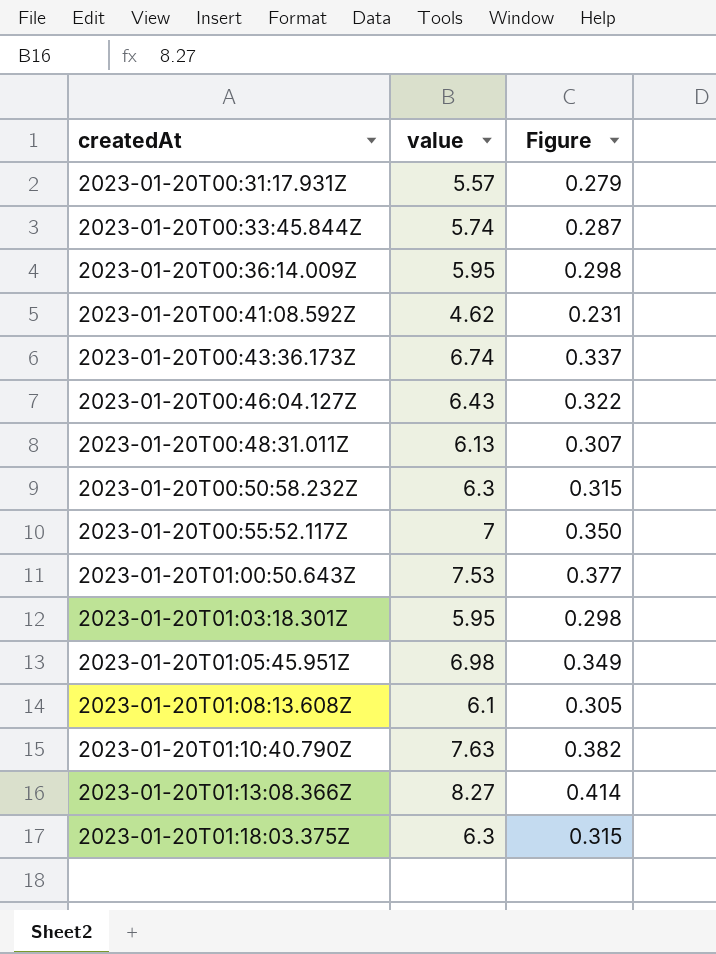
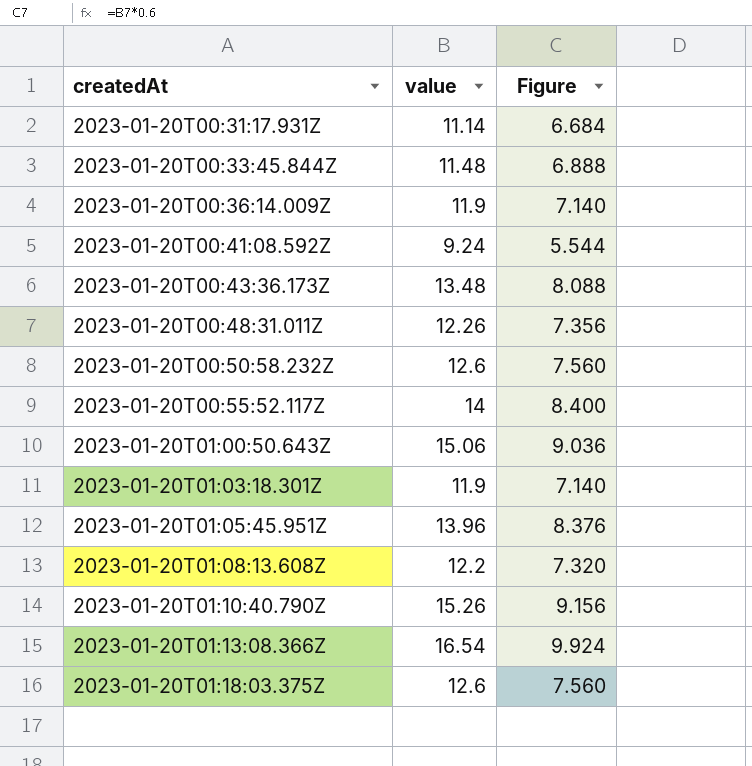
column Figure | formula: [value] * 0.05 -> [value] * 0.6
row 2023-01-20T00:46:04.127Z: 6.43 | 0.322 -> none
2023-01-20T00:31:17.931Z | value: 5.57 -> 11.14
2023-01-20T00:33:45.844Z | value: 5.74 -> 11.48
2023-01-20T00:36:14.009Z | value: 5.95 -> 11.9
2023-01-20T00:41:08.592Z | value: 4.62 -> 9.24
2023-01-20T00:43:36.173Z | value: 6.74 -> 13.48
2023-01-20T00:48:31.011Z | value: 6.13 -> 12.26
2023-01-20T00:50:58.232Z | value: 6.3 -> 12.6
2023-01-20T00:55:52.117Z | value: 7 -> 14
2023-01-20T01:00:50.643Z | value: 7.53 -> 15.06
2023-01-20T01:03:18.301Z | value: 5.95 -> 11.9
2023-01-20T01:05:45.951Z | value: 6.98 -> 13.96
2023-01-20T01:08:13.608Z | value: 6.1 -> 12.2
2023-01-20T01:10:40.790Z | value: 7.63 -> 15.26
2023-01-20T01:13:08.366Z | value: 8.27 -> 16.54
2023-01-20T01:18:03.375Z | value: 6.3 -> 12.6

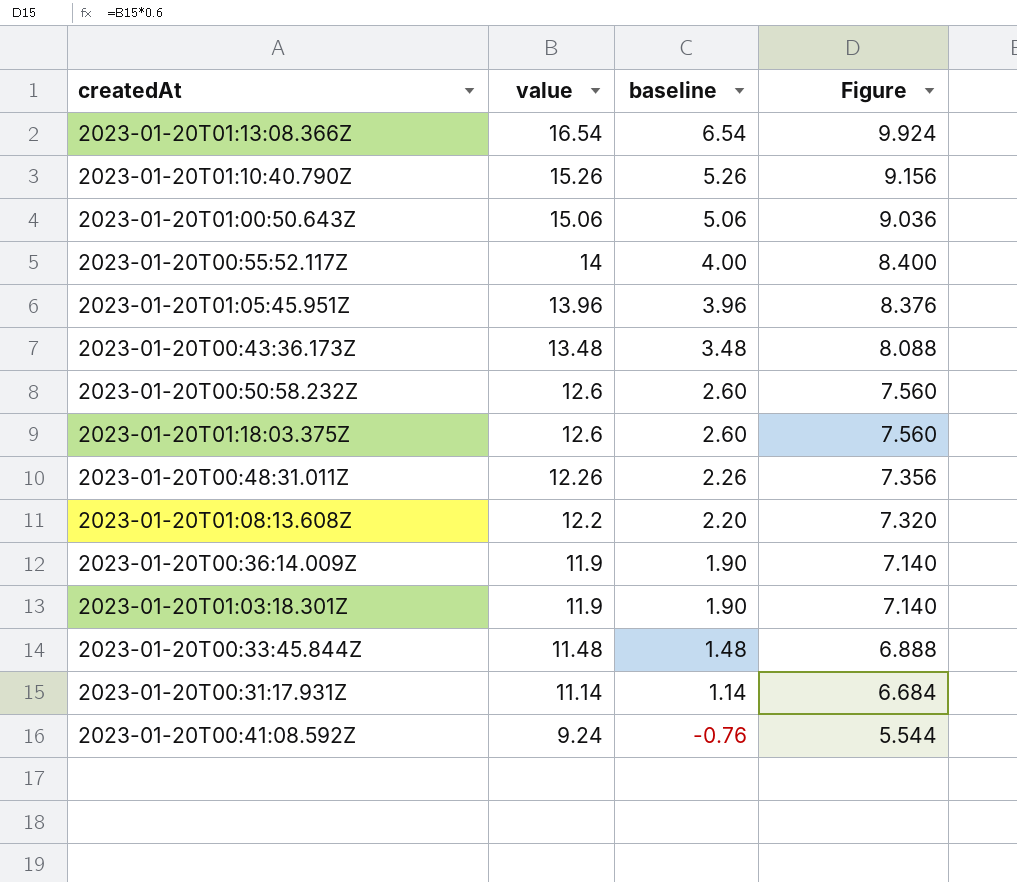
row order: createdAt ascending -> value descending
column baseline | formula: none -> [value] - 10

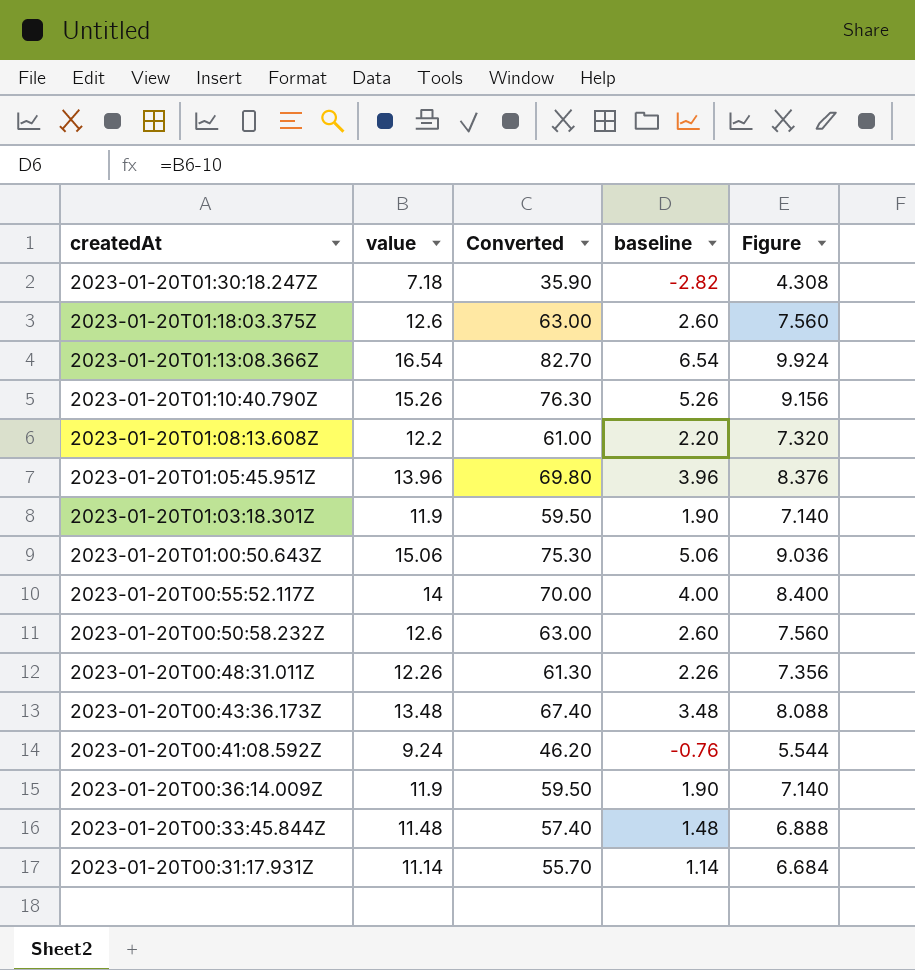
row order: value descending -> createdAt descending
column Converted | formula: none -> [value] * 5
row 2023-01-20T01:30:18.247Z: none -> 7.18 | 35.90 | -2.82 | 4.308

